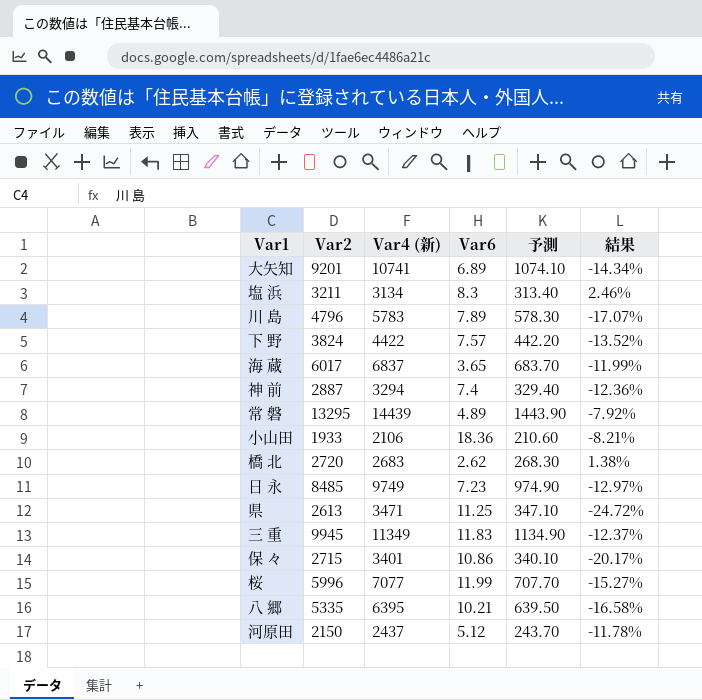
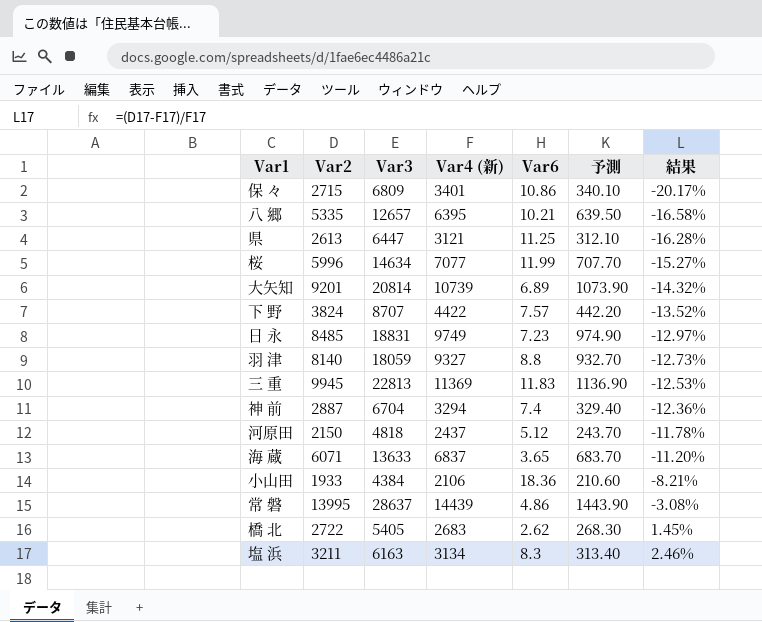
row order: none -> 結果 ascending
column Var3 | position: none -> 3
row 川 島: 4796 | 5783 | 7.89 | 578.30 | -17.07% -> none
県 | Var4 (新): 3471 -> 3121
県 | 予測: 347.10 -> 312.10
県 | 結果: -24.72% -> -16.28%
大矢知 | Var4 (新): 10741 -> 10739
大矢知 | 予測: 1074.10 -> 1073.90
大矢知 | 結果: -14.34% -> -14.32%
row 羽 津: none -> 8140 | 18059 | 9327 | 8.8 | 932.70 | -12.73%
三 重 | Var4 (新): 11349 -> 11369
三 重 | 予測: 1134.90 -> 1136.90
三 重 | 結果: -12.37% -> -12.53%
海 蔵 | Var2: 6017 -> 6071
海 蔵 | 結果: -11.99% -> -11.20%
常 磐 | Var2: 13295 -> 13995
常 磐 | Var6: 4.89 -> 4.86
常 磐 | 結果: -7.92% -> -3.08%
橋 北 | Var2: 2720 -> 2722
橋 北 | 結果: 1.38% -> 1.45%

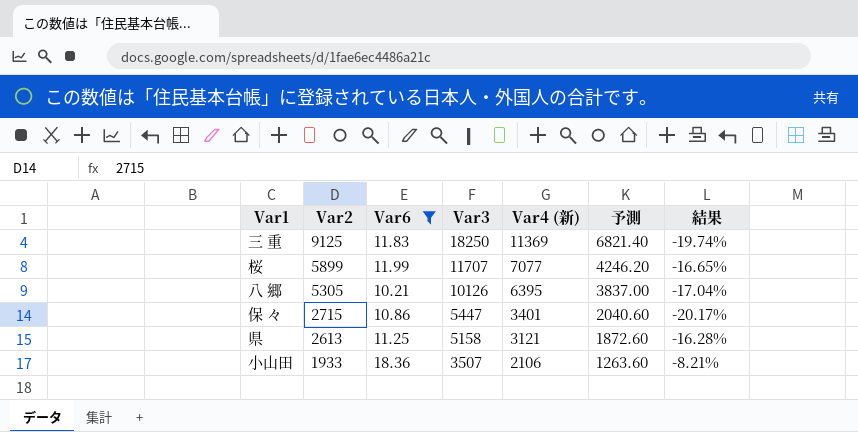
filter: none -> Var6 >= 10.21
row order: 結果 ascending -> Var2 descending
column Var6 | position: 5 -> 3
column 予測 | formula: [Var4 (新)] * 0.1 -> [Var4 (新)] * 0.6
三 重 | Var2: 9945 -> 9125
三 重 | Var3: 22813 -> 18250
三 重 | 結果: -12.53% -> -19.74%
桜 | Var2: 5996 -> 5899
桜 | Var3: 14634 -> 11707
桜 | 結果: -15.27% -> -16.65%
八 郷 | Var2: 5335 -> 5305
八 郷 | Var3: 12657 -> 10126
八 郷 | 結果: -16.58% -> -17.04%
保 々 | Var3: 6809 -> 5447
県 | Var3: 6447 -> 5158
小山田 | Var3: 4384 -> 3507

